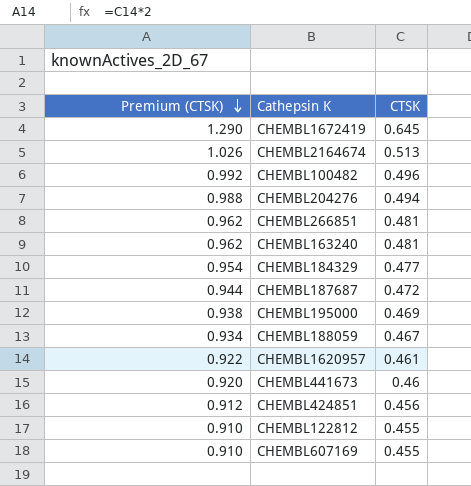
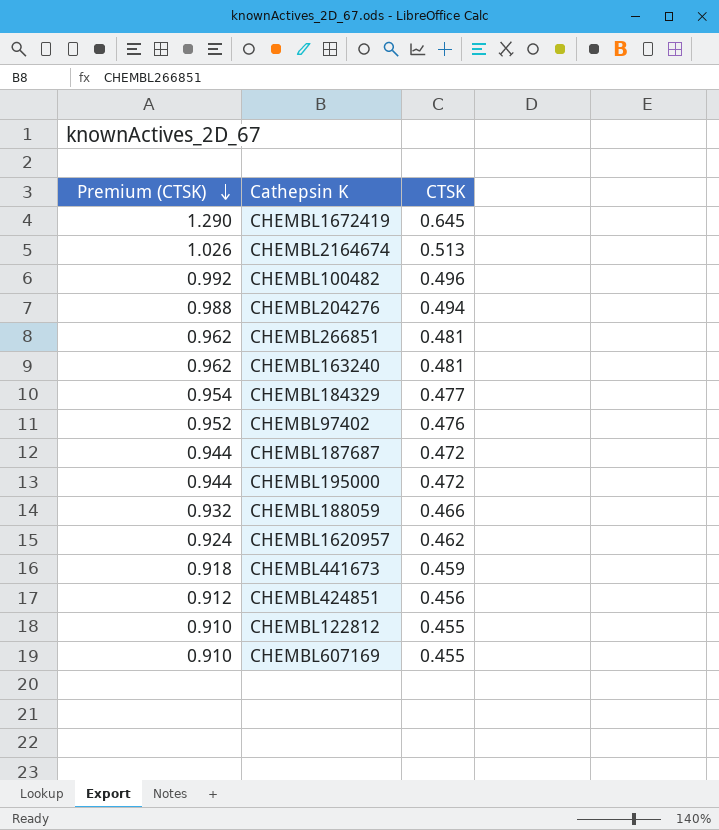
row CHEMBL97402: none -> 0.952 | 0.476
CHEMBL195000 | Premium (CTSK): 0.938 -> 0.944
CHEMBL195000 | CTSK: 0.469 -> 0.472
CHEMBL188059 | Premium (CTSK): 0.934 -> 0.932
CHEMBL188059 | CTSK: 0.467 -> 0.466
CHEMBL1620957 | Premium (CTSK): 0.922 -> 0.924
CHEMBL1620957 | CTSK: 0.461 -> 0.462
CHEMBL441673 | Premium (CTSK): 0.920 -> 0.918
CHEMBL441673 | CTSK: 0.46 -> 0.459

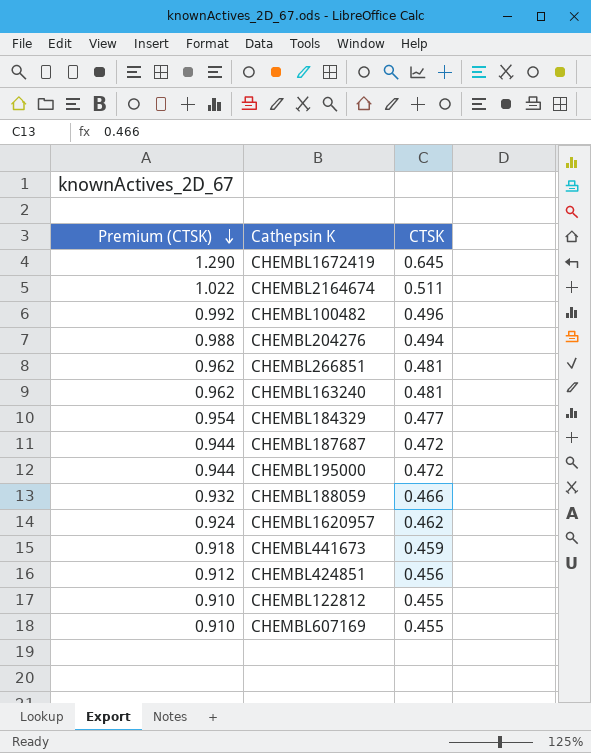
row CHEMBL97402: 0.952 | 0.476 -> none
CHEMBL2164674 | Premium (CTSK): 1.026 -> 1.022
CHEMBL2164674 | CTSK: 0.513 -> 0.511

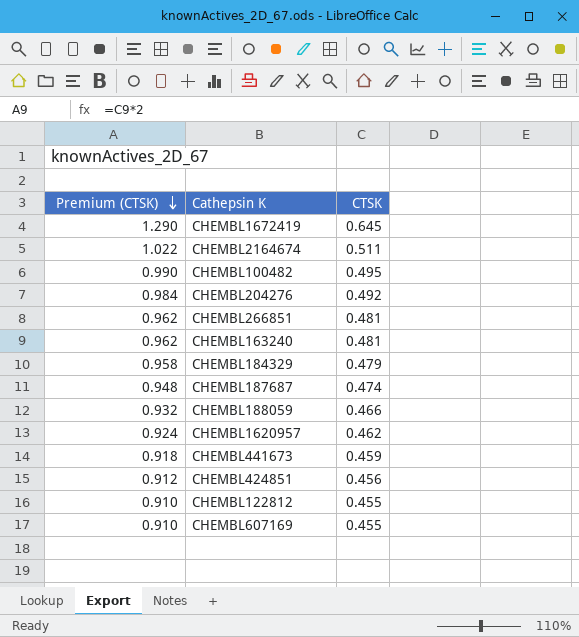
row CHEMBL195000: 0.944 | 0.472 -> none
CHEMBL100482 | Premium (CTSK): 0.992 -> 0.990
CHEMBL100482 | CTSK: 0.496 -> 0.495
CHEMBL204276 | Premium (CTSK): 0.988 -> 0.984
CHEMBL204276 | CTSK: 0.494 -> 0.492
CHEMBL184329 | Premium (CTSK): 0.954 -> 0.958
CHEMBL184329 | CTSK: 0.477 -> 0.479
CHEMBL187687 | Premium (CTSK): 0.944 -> 0.948
CHEMBL187687 | CTSK: 0.472 -> 0.474

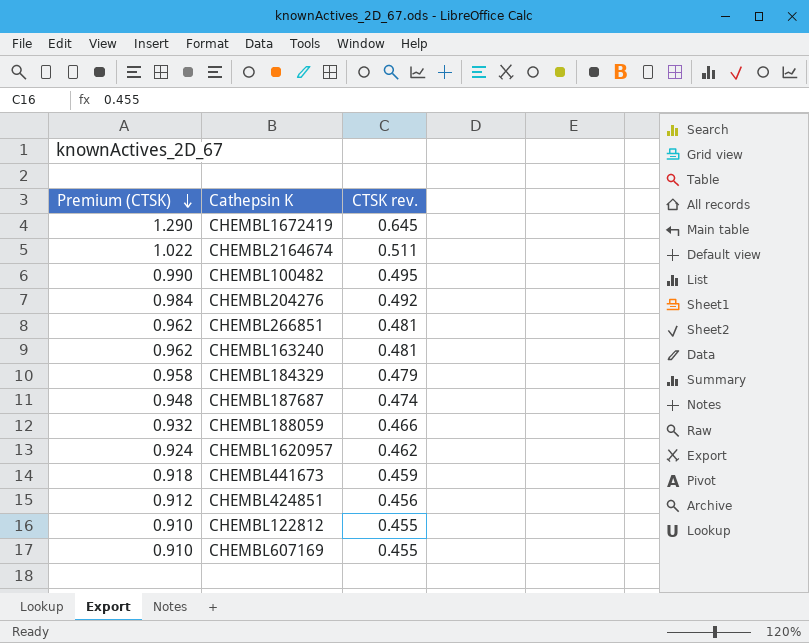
column name: CTSK -> CTSK rev.

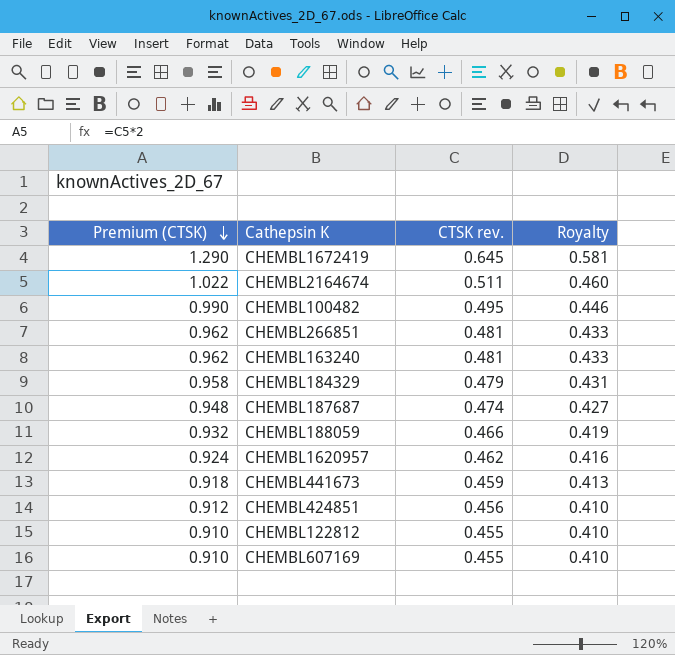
column Royalty | formula: none -> [CTSK rev.] * 0.9
row CHEMBL204276: 0.984 | 0.492 -> none

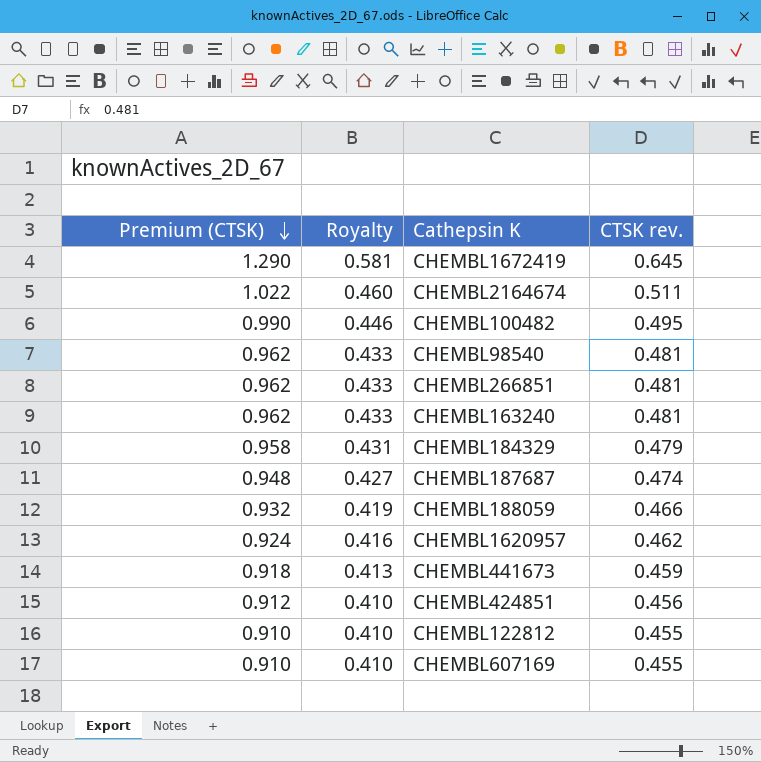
column Royalty | position: 4 -> 2
row CHEMBL98540: none -> 0.962 | 0.433 | 0.481

